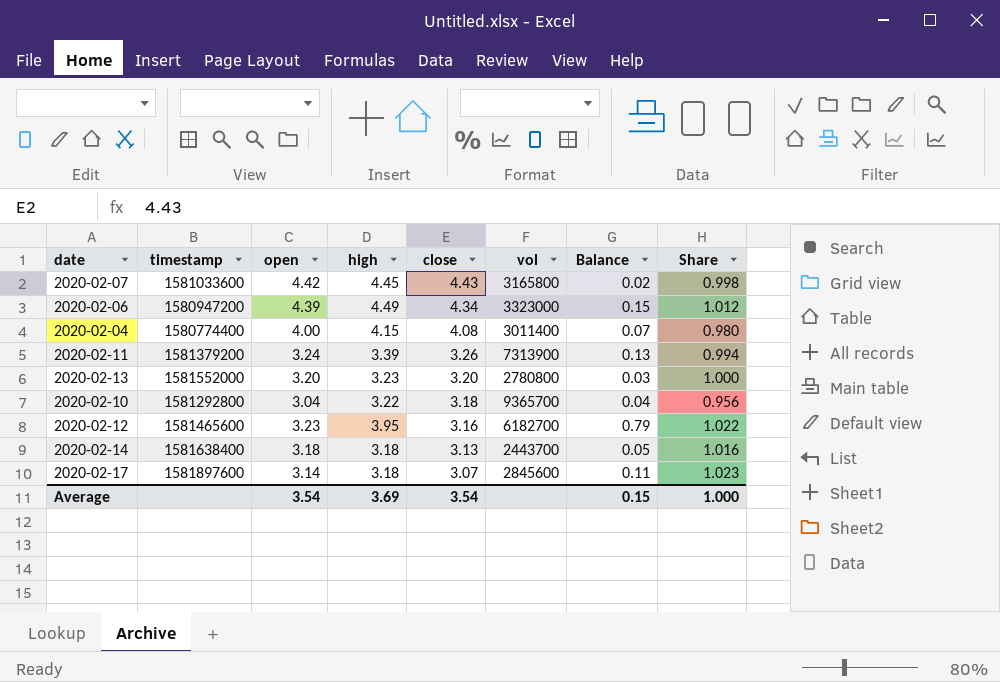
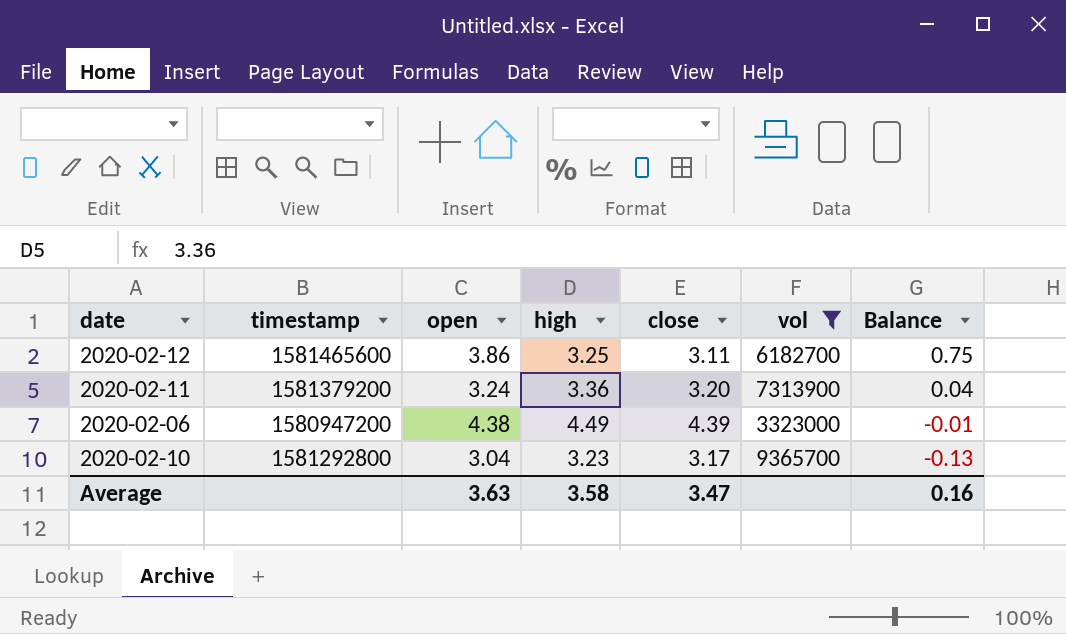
filter: none -> vol >= 3323000
row order: close descending -> Balance descending
column Share | formula: [open] / [close] -> none
column Balance | formula: [high] - [close] -> [open] - [close]
2020-02-12 | open: 3.23 -> 3.86
2020-02-12 | high: 3.95 -> 3.25
2020-02-12 | close: 3.16 -> 3.11
2020-02-11 | high: 3.39 -> 3.36
2020-02-11 | close: 3.26 -> 3.20
2020-02-06 | open: 4.39 -> 4.38
2020-02-06 | close: 4.34 -> 4.39
2020-02-10 | high: 3.22 -> 3.23
2020-02-10 | close: 3.18 -> 3.17
Average | open: 3.54 -> 3.63
Average | high: 3.69 -> 3.58
Average | close: 3.54 -> 3.47
Average | Balance: 0.15 -> 0.16

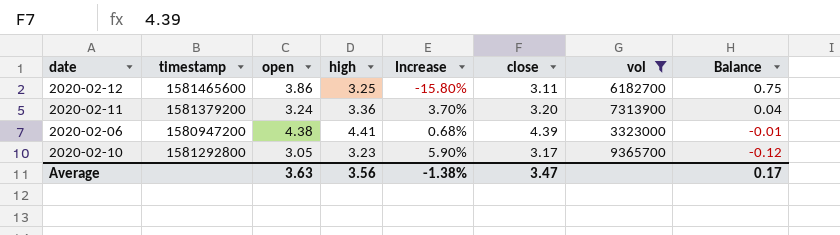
column Increase | formula: none -> ([high] - [open]) / [open]
2020-02-06 | high: 4.49 -> 4.41
2020-02-10 | open: 3.04 -> 3.05
2020-02-10 | Balance: -0.13 -> -0.12
Average | high: 3.58 -> 3.56
Average | Balance: 0.16 -> 0.17

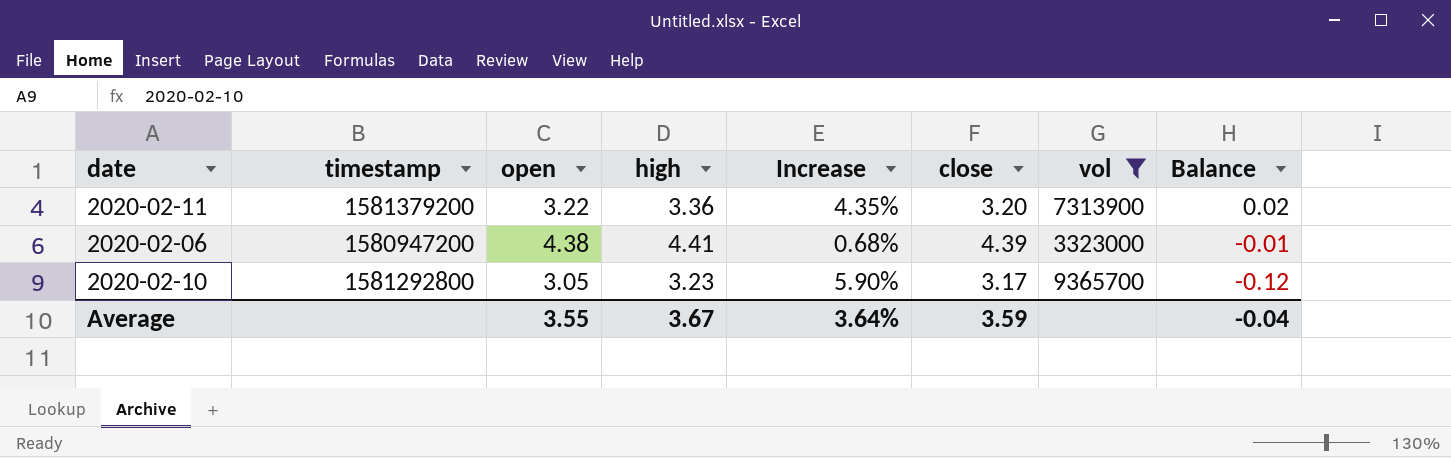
row 2020-02-12: 1581465600 | 3.86 | 3.25 | -15.80% | 3.11 | 6182700 | 0.75 -> none
2020-02-11 | open: 3.24 -> 3.22
2020-02-11 | Increase: 3.70% -> 4.35%
2020-02-11 | Balance: 0.04 -> 0.02
Average | open: 3.63 -> 3.55
Average | high: 3.56 -> 3.67
Average | Increase: -1.38% -> 3.64%
Average | close: 3.47 -> 3.59
Average | Balance: 0.17 -> -0.04

